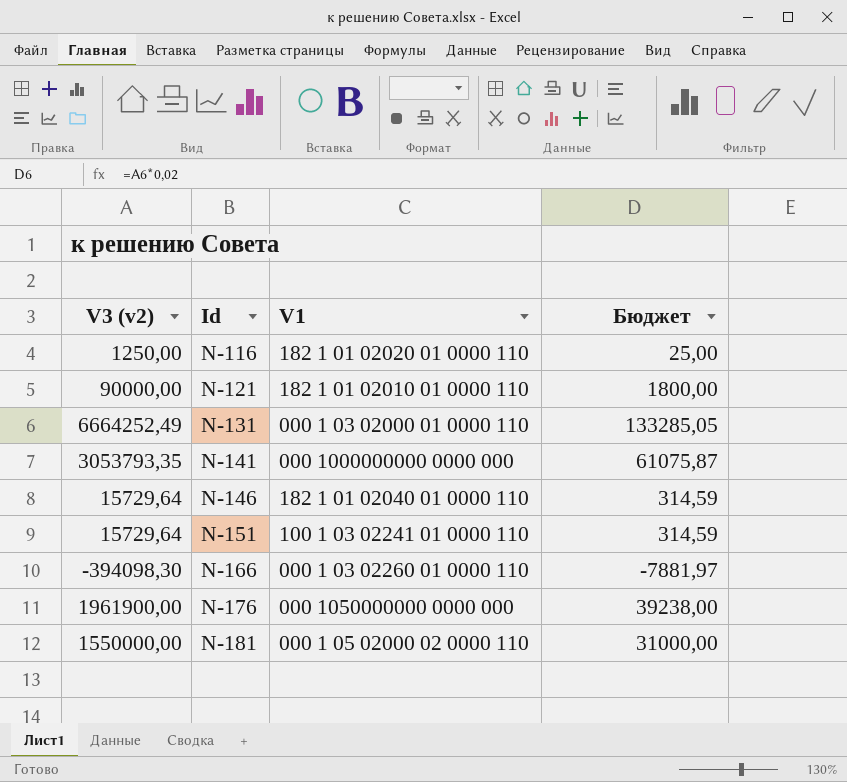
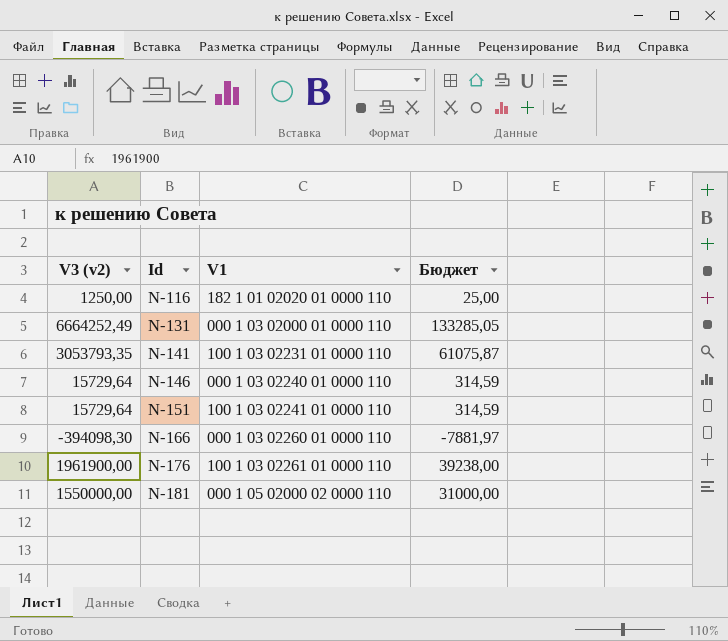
row N-121: 90000,00 | 182 1 01 02010 01 0000 110 | 1800,00 -> none
N-141 | V1: 000 1000000000 0000 000 -> 100 1 03 02231 01 0000 110
N-146 | V1: 182 1 01 02040 01 0000 110 -> 000 1 03 02240 01 0000 110
N-176 | V1: 000 1050000000 0000 000 -> 100 1 03 02261 01 0000 110

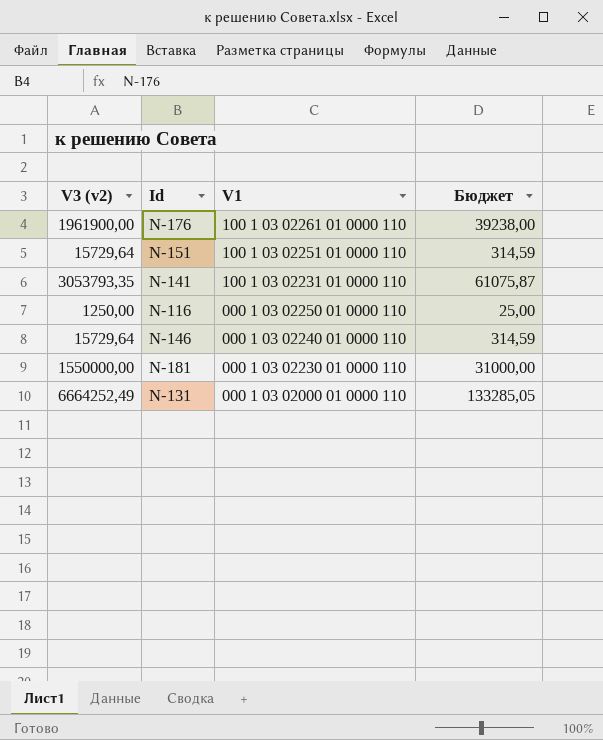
row order: Id ascending -> V1 descending
row N-166: -394098,30 | 000 1 03 02260 01 0000 110 | -7881,97 -> none
N-151 | V1: 100 1 03 02241 01 0000 110 -> 100 1 03 02251 01 0000 110
N-116 | V1: 182 1 01 02020 01 0000 110 -> 000 1 03 02250 01 0000 110
N-181 | V1: 000 1 05 02000 02 0000 110 -> 000 1 03 02230 01 0000 110

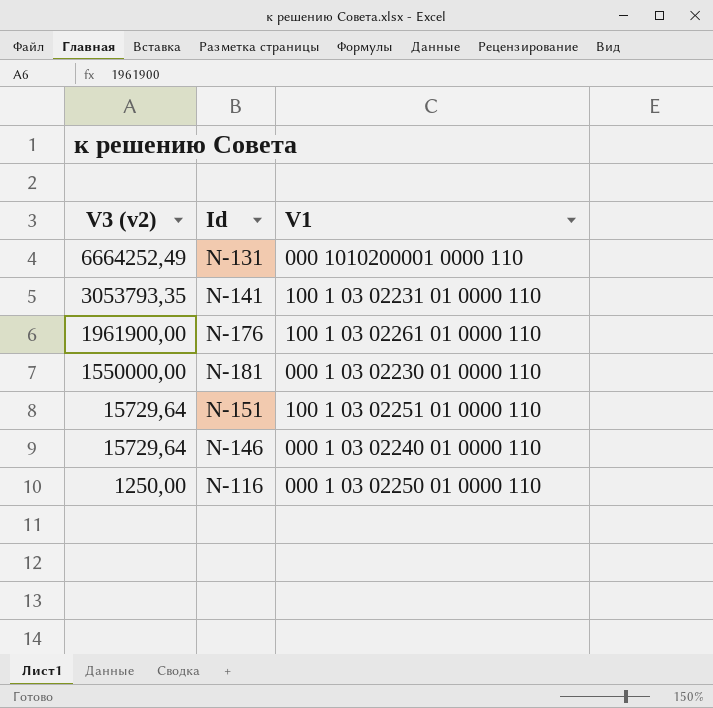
row order: V1 descending -> V3 (v2) descending
column Бюджет | formula: [V3 (v2)] * 0,02 -> none
N-131 | V1: 000 1 03 02000 01 0000 110 -> 000 1010200001 0000 110

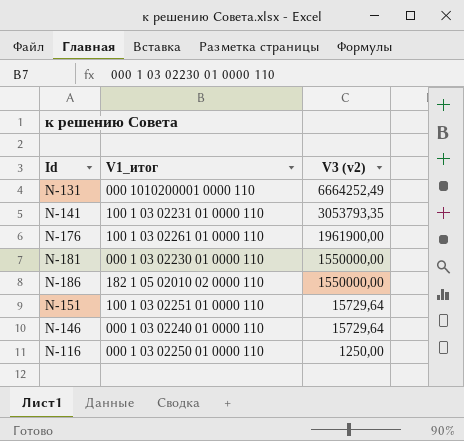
column name: V1 -> V1_итог
column V3 (v2) | position: 1 -> 3
row N-186: none -> 182 1 05 02010 02 0000 110 | 1550000,00

